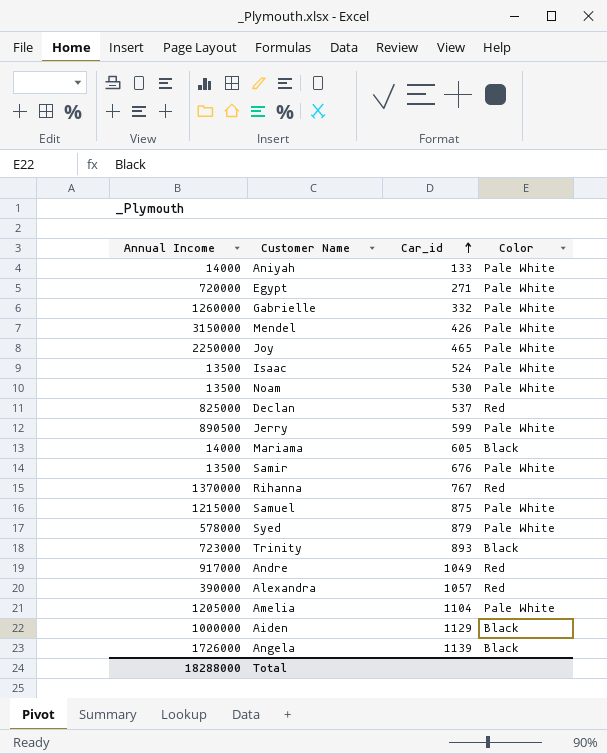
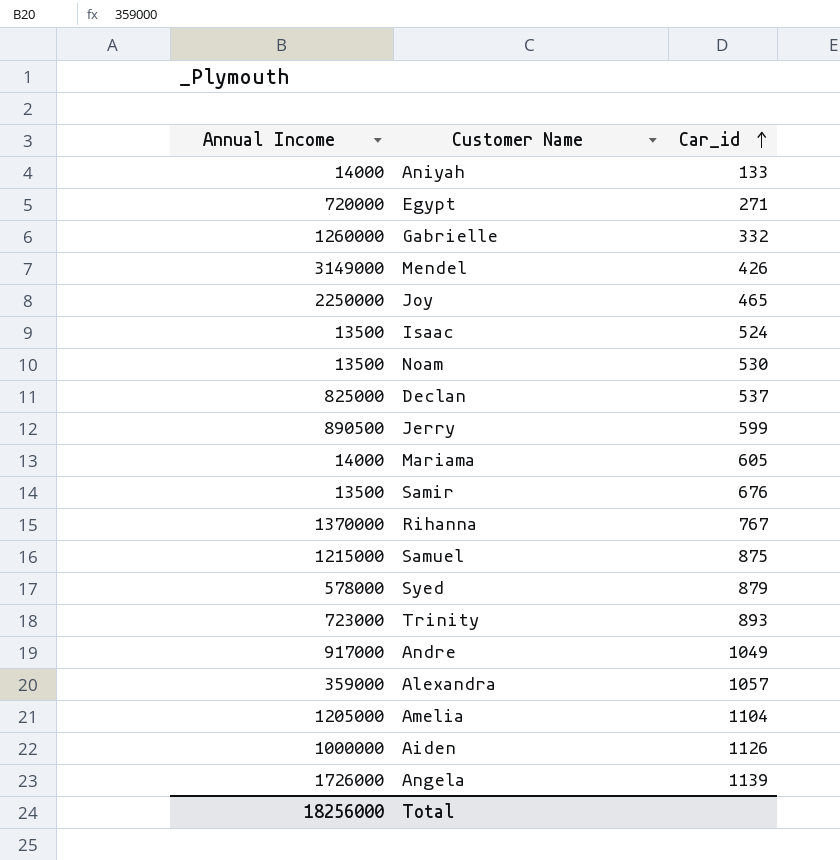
column Color | position: 4 -> none
Mendel | Annual Income: 3150000 -> 3149000
Alexandra | Annual Income: 390000 -> 359000
Aiden | Car_id: 1129 -> 1126
Total | Annual Income: 18288000 -> 18256000

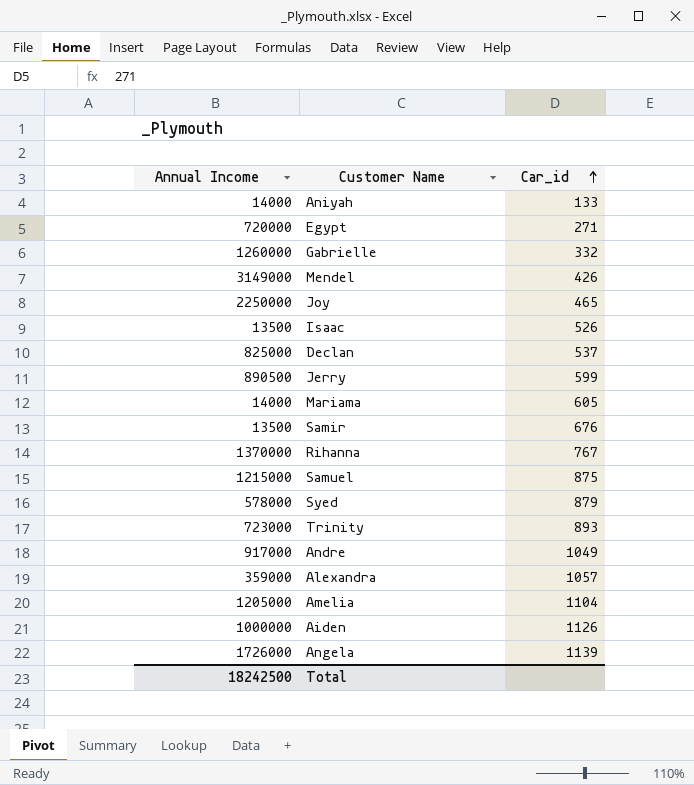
row Noam: 13500 | 530 -> none
Isaac | Car_id: 524 -> 526
Total | Annual Income: 18256000 -> 18242500

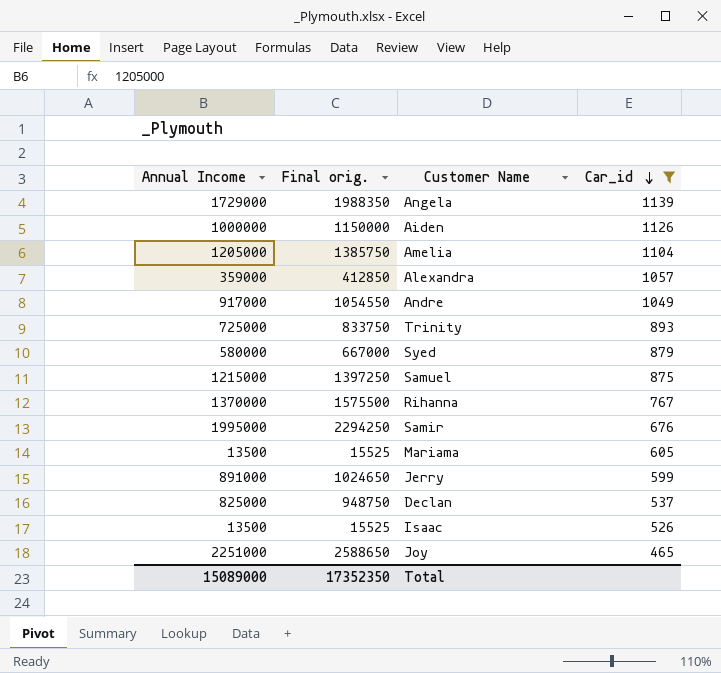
filter: none -> Car_id >= 465
row order: Car_id ascending -> Car_id descending
column Final orig. | formula: none -> [Annual Income] * 1.15
Angela | Annual Income: 1726000 -> 1729000
Trinity | Annual Income: 723000 -> 725000
Syed | Annual Income: 578000 -> 580000
Samir | Annual Income: 13500 -> 1995000
Mariama | Annual Income: 14000 -> 13500
Jerry | Annual Income: 890500 -> 891000
Joy | Annual Income: 2250000 -> 2251000
Total | Annual Income: 18242500 -> 15089000

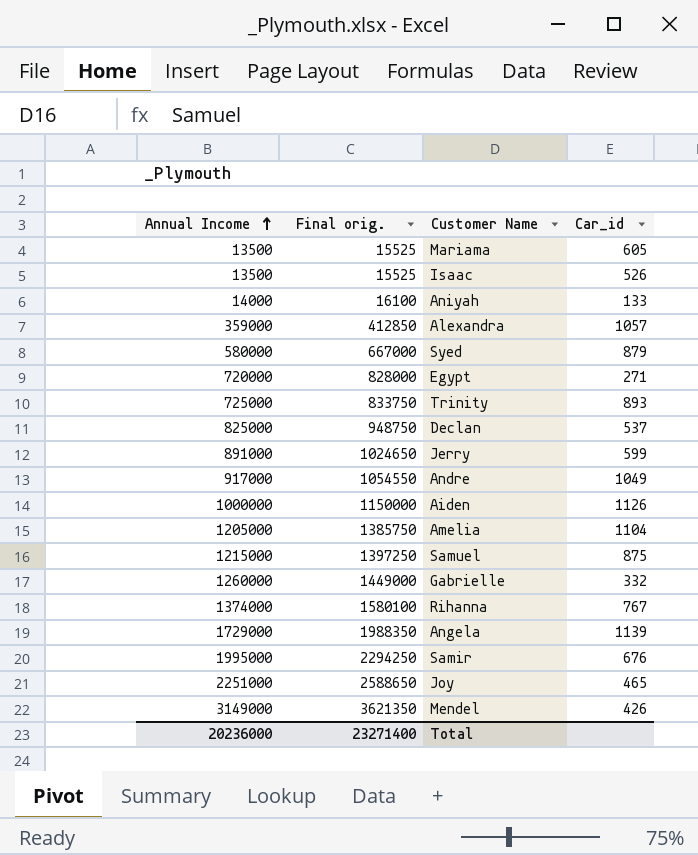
filter: Car_id >= 465 -> none
row order: Car_id descending -> Annual Income ascending
Rihanna | Annual Income: 1370000 -> 1374000
Rihanna | Final orig.: 1575500 -> 1580100
Total | Annual Income: 15089000 -> 20236000
Total | Final orig.: 17352350 -> 23271400

